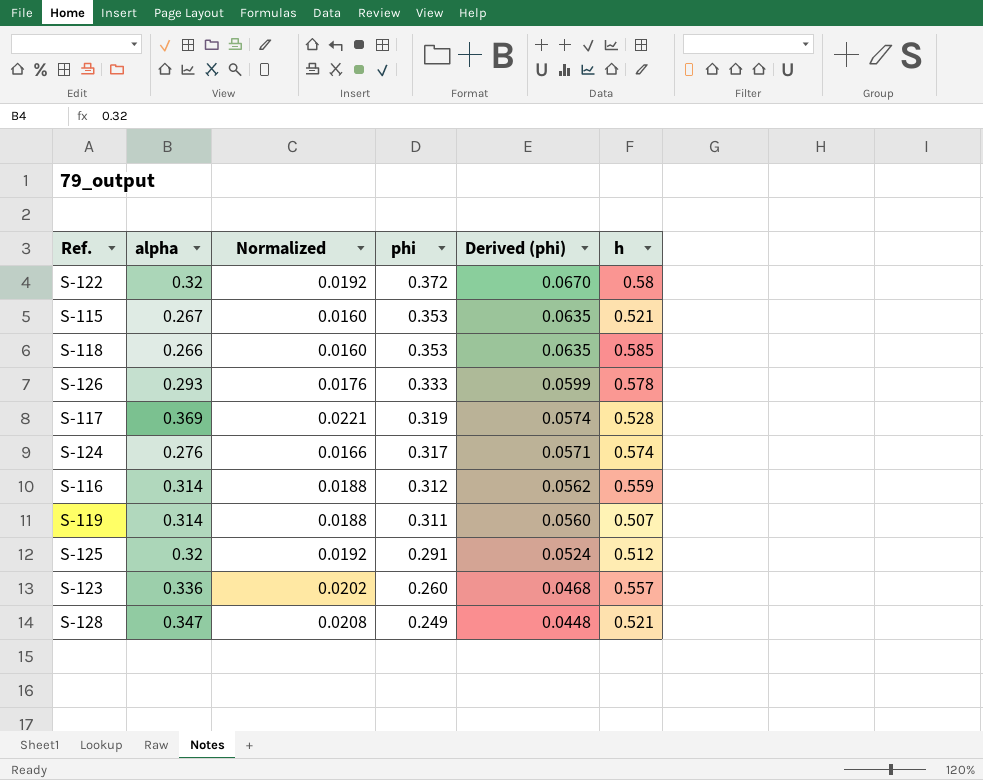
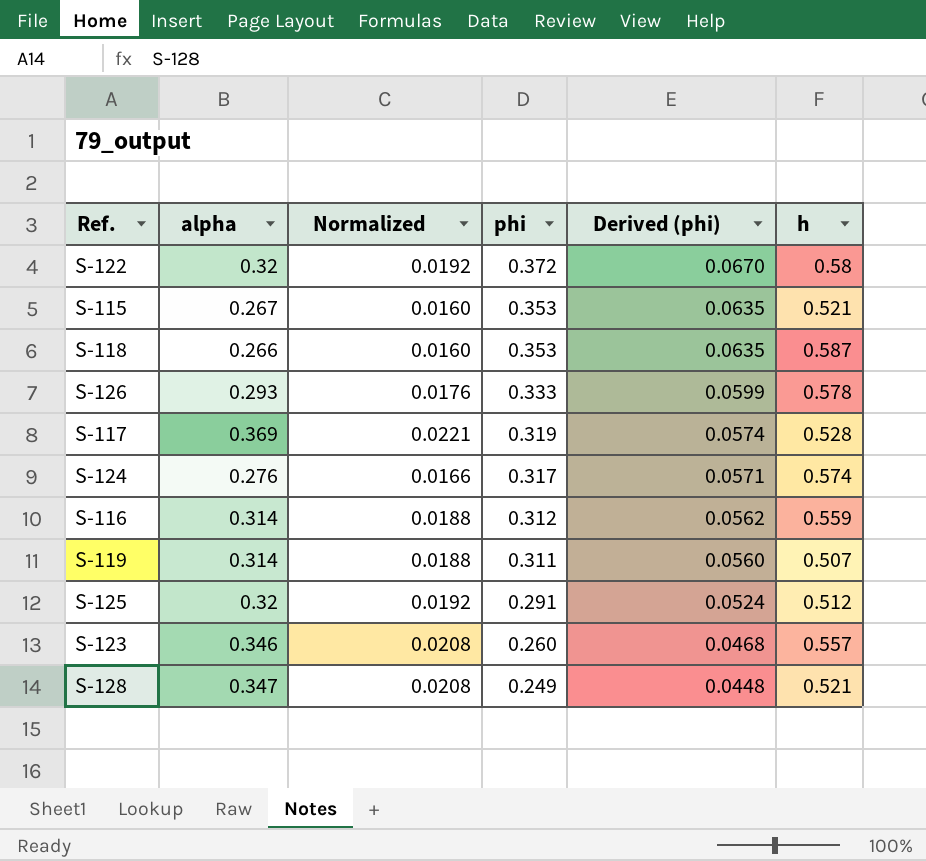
S-118 | h: 0.585 -> 0.587
S-123 | alpha: 0.336 -> 0.346
S-123 | Normalized: 0.0202 -> 0.0208

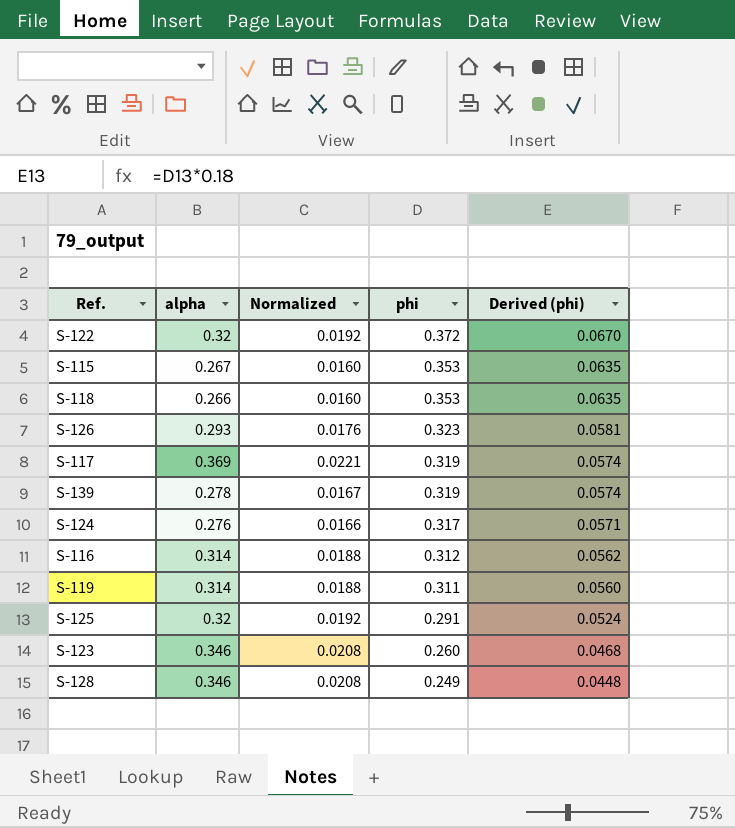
column h | position: 6 -> none
S-126 | phi: 0.333 -> 0.323
S-126 | Derived (phi): 0.0599 -> 0.0581
row S-139: none -> 0.278 | 0.0167 | 0.319 | 0.0574
S-128 | alpha: 0.347 -> 0.346

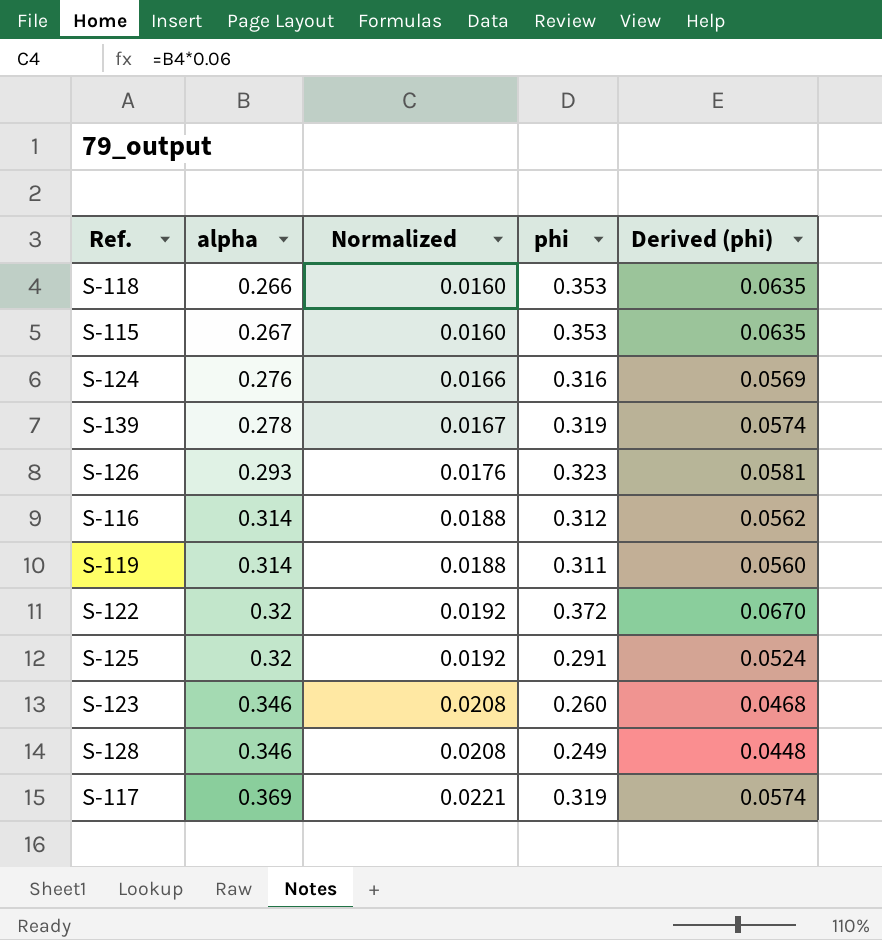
row order: phi descending -> alpha ascending
S-124 | phi: 0.317 -> 0.316
S-124 | Derived (phi): 0.0571 -> 0.0569

